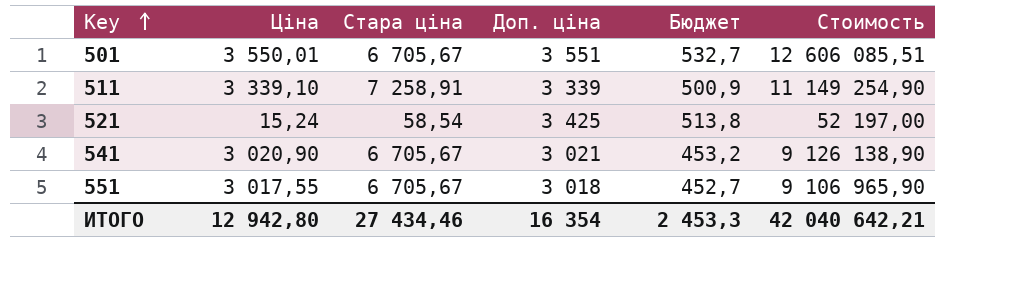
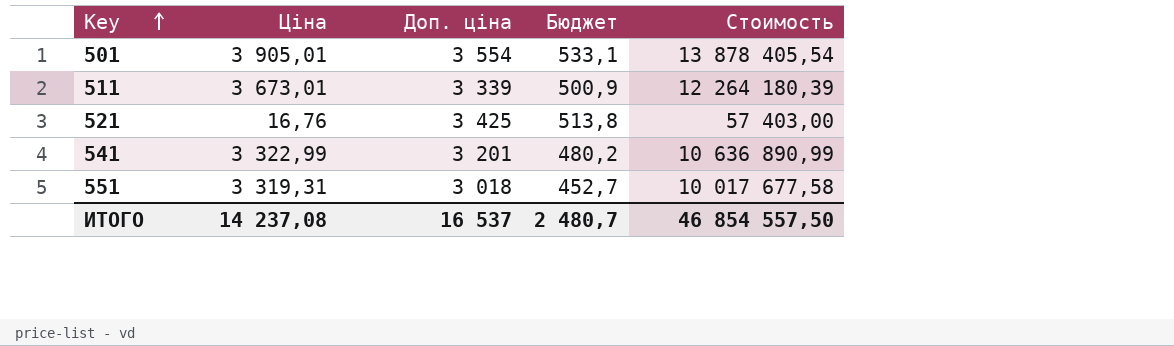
column Стара ціна | position: 3 -> none
501 | Ціна: 3 550,01 -> 3 905,01
501 | Доп. ціна: 3 551 -> 3 554
501 | Бюджет: 532,7 -> 533,1
501 | Стоимость: 12 606 085,51 -> 13 878 405,54
511 | Ціна: 3 339,10 -> 3 673,01
511 | Стоимость: 11 149 254,90 -> 12 264 180,39
521 | Ціна: 15,24 -> 16,76
521 | Стоимость: 52 197,00 -> 57 403,00
541 | Ціна: 3 020,90 -> 3 322,99
541 | Доп. ціна: 3 021 -> 3 201
541 | Бюджет: 453,2 -> 480,2
541 | Стоимость: 9 126 138,90 -> 10 636 890,99
551 | Ціна: 3 017,55 -> 3 319,31
551 | Стоимость: 9 106 965,90 -> 10 017 677,58
ИТОГО | Ціна: 12 942,80 -> 14 237,08
ИТОГО | Доп. ціна: 16 354 -> 16 537
ИТОГО | Бюджет: 2 453,3 -> 2 480,7
ИТОГО | Стоимость: 42 040 642,21 -> 46 854 557,50

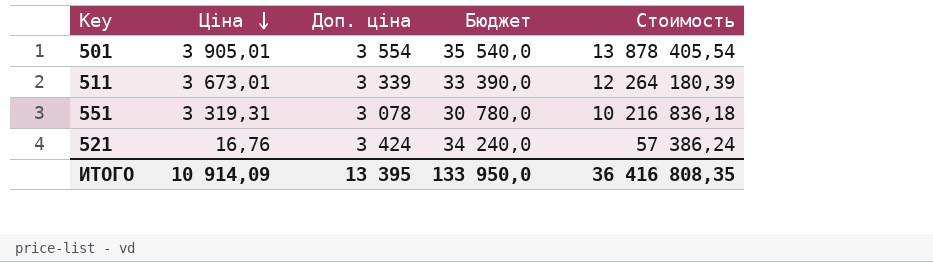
row order: Key ascending -> Ціна descending
column Бюджет | formula: [Доп. ціна] * 0,15 -> [Доп. ціна] * 10
row 541: 3 322,99 | 3 201 | 480,2 | 10 636 890,99 -> none
551 | Доп. ціна: 3 018 -> 3 078
551 | Стоимость: 10 017 677,58 -> 10 216 836,18
521 | Доп. ціна: 3 425 -> 3 424
521 | Стоимость: 57 403,00 -> 57 386,24
ИТОГО | Ціна: 14 237,08 -> 10 914,09
ИТОГО | Доп. ціна: 16 537 -> 13 395
ИТОГО | Бюджет: 2 480,7 -> 133 950,0
ИТОГО | Стоимость: 46 854 557,50 -> 36 416 808,35

